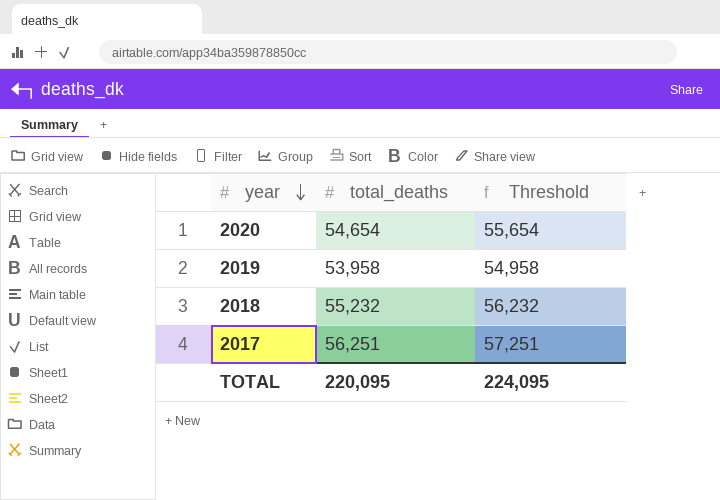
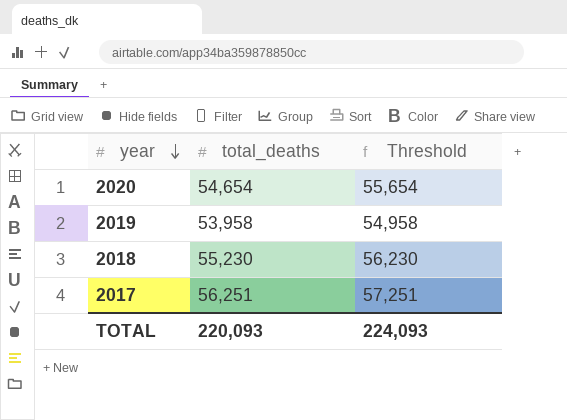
2018 | total_deaths: 55,232 -> 55,230
2018 | Threshold: 56,232 -> 56,230
TOTAL | total_deaths: 220,095 -> 220,093
TOTAL | Threshold: 224,095 -> 224,093

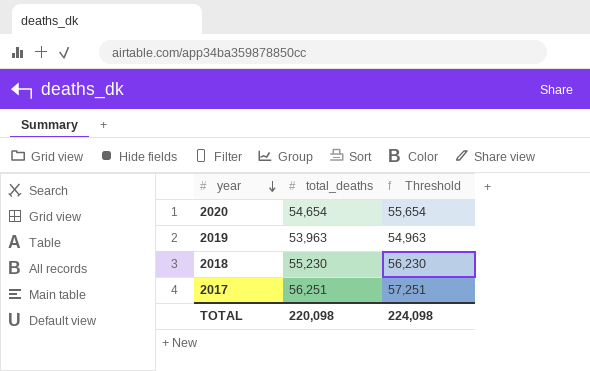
2019 | total_deaths: 53,958 -> 53,963
2019 | Threshold: 54,958 -> 54,963
TOTAL | total_deaths: 220,093 -> 220,098
TOTAL | Threshold: 224,093 -> 224,098

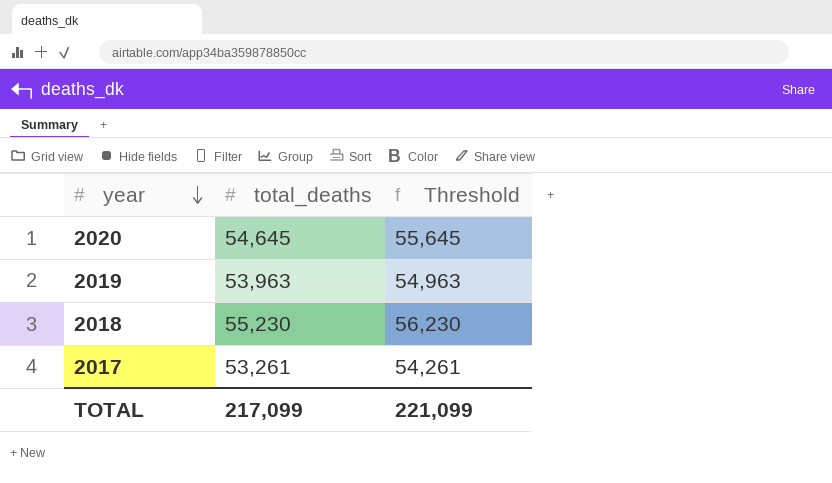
2020 | total_deaths: 54,654 -> 54,645
2020 | Threshold: 55,654 -> 55,645
2017 | total_deaths: 56,251 -> 53,261
2017 | Threshold: 57,251 -> 54,261
TOTAL | total_deaths: 220,098 -> 217,099
TOTAL | Threshold: 224,098 -> 221,099

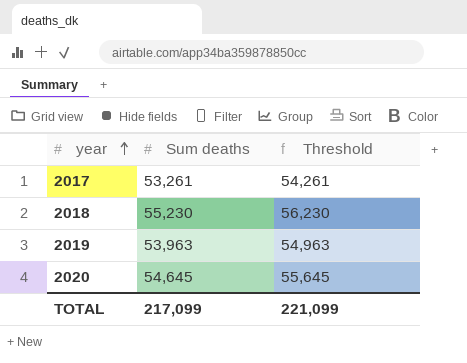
row order: year descending -> year ascending
column name: total_deaths -> Sum deaths

